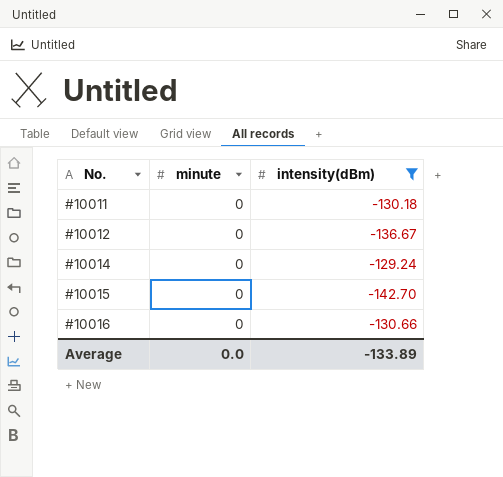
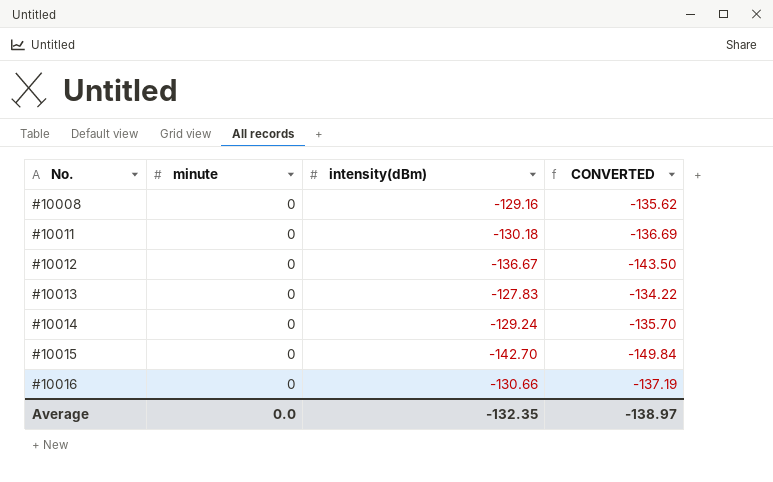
filter: intensity(dBm) <= -129.24 -> none
column CONVERTED | formula: none -> [intensity(dBm)] * 1.05
Average | intensity(dBm): -133.89 -> -132.35

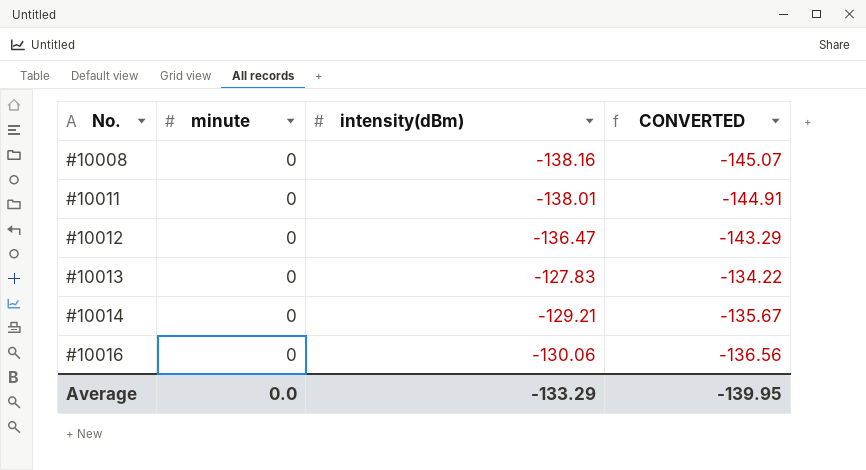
row #10015: 0 | -142.70 | -149.84 -> none
#10008 | intensity(dBm): -129.16 -> -138.16
#10008 | CONVERTED: -135.62 -> -145.07
#10011 | intensity(dBm): -130.18 -> -138.01
#10011 | CONVERTED: -136.69 -> -144.91
#10012 | intensity(dBm): -136.67 -> -136.47
#10012 | CONVERTED: -143.50 -> -143.29
#10014 | intensity(dBm): -129.24 -> -129.21
#10014 | CONVERTED: -135.70 -> -135.67
#10016 | intensity(dBm): -130.66 -> -130.06
#10016 | CONVERTED: -137.19 -> -136.56
Average | intensity(dBm): -132.35 -> -133.29
Average | CONVERTED: -138.97 -> -139.95

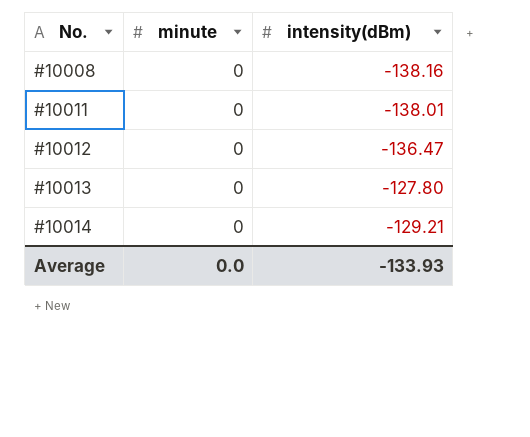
column CONVERTED | formula: [intensity(dBm)] * 1.05 -> none
row #10016: 0 | -130.06 | -136.56 -> none
#10013 | intensity(dBm): -127.83 -> -127.80
Average | intensity(dBm): -133.29 -> -133.93

